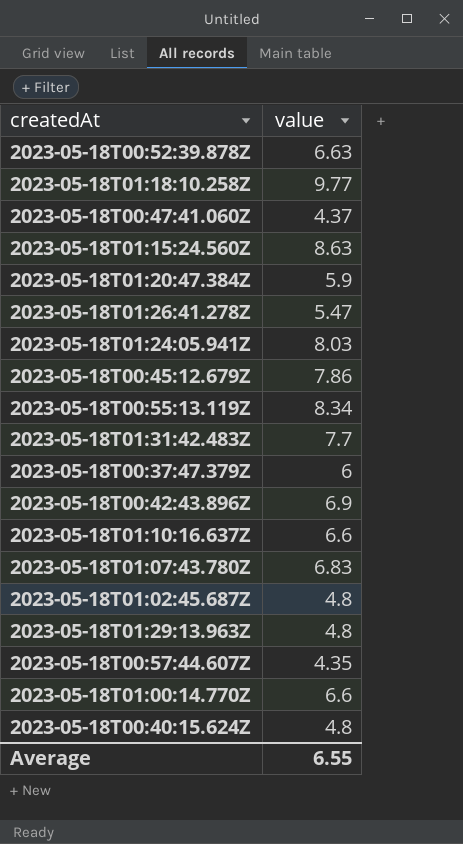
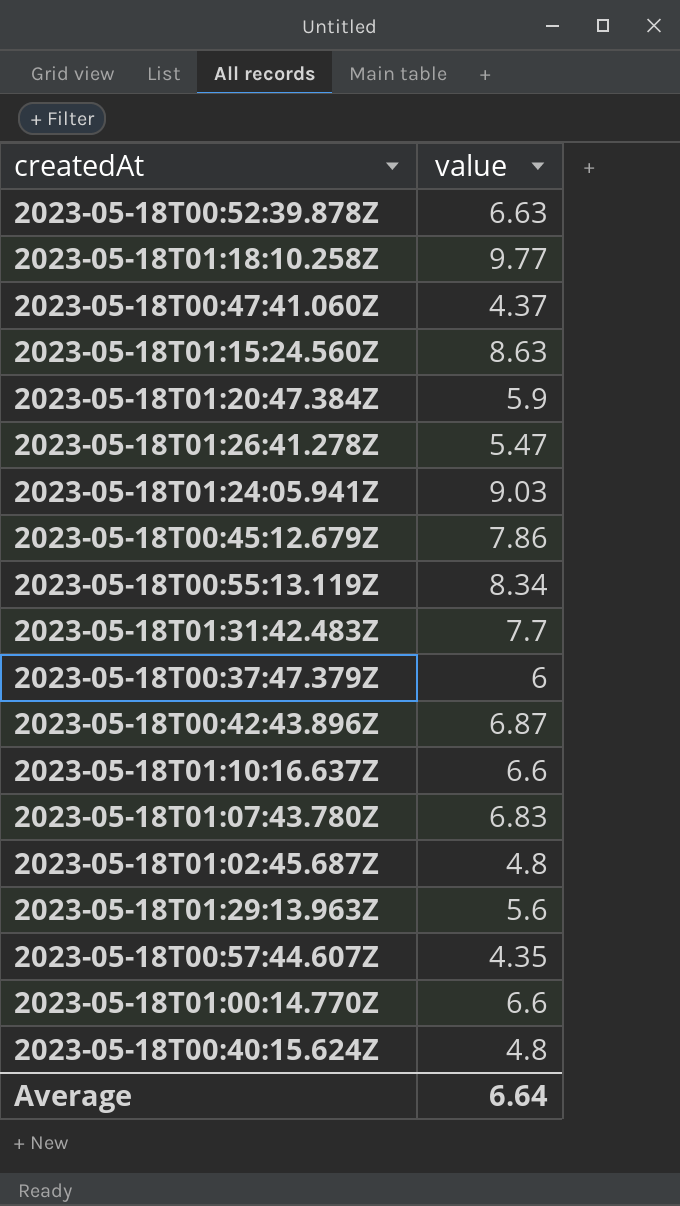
2023-05-18T01:24:05.941Z | value: 8.03 -> 9.03
2023-05-18T00:42:43.896Z | value: 6.9 -> 6.87
2023-05-18T01:29:13.963Z | value: 4.8 -> 5.6
Average | value: 6.55 -> 6.64

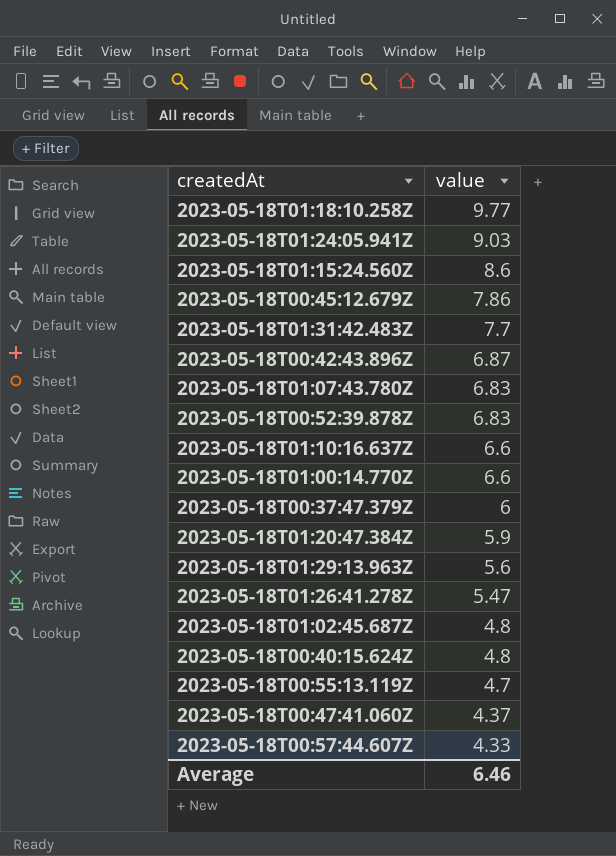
row order: none -> value descending
2023-05-18T01:15:24.560Z | value: 8.63 -> 8.6
2023-05-18T00:52:39.878Z | value: 6.63 -> 6.83
2023-05-18T00:55:13.119Z | value: 8.34 -> 4.7
2023-05-18T00:57:44.607Z | value: 4.35 -> 4.33
Average | value: 6.64 -> 6.46

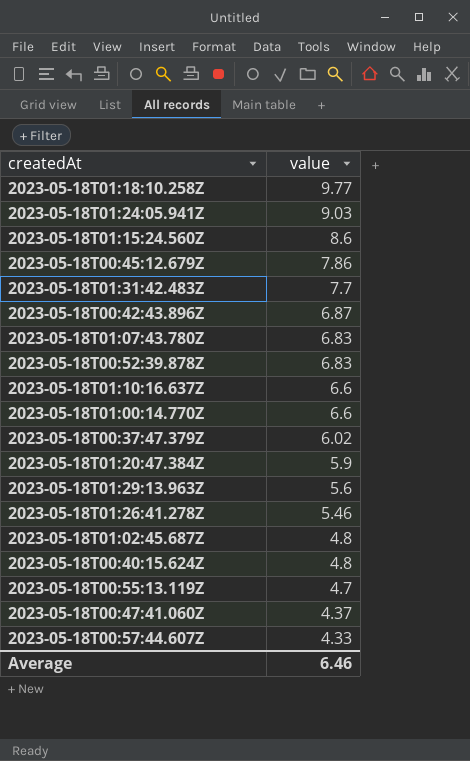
2023-05-18T00:37:47.379Z | value: 6 -> 6.02
2023-05-18T01:26:41.278Z | value: 5.47 -> 5.46

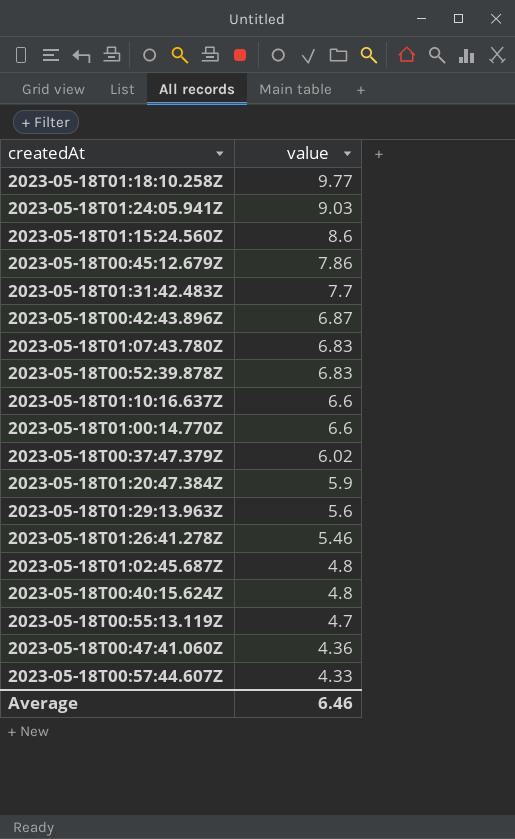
2023-05-18T00:47:41.060Z | value: 4.37 -> 4.36

